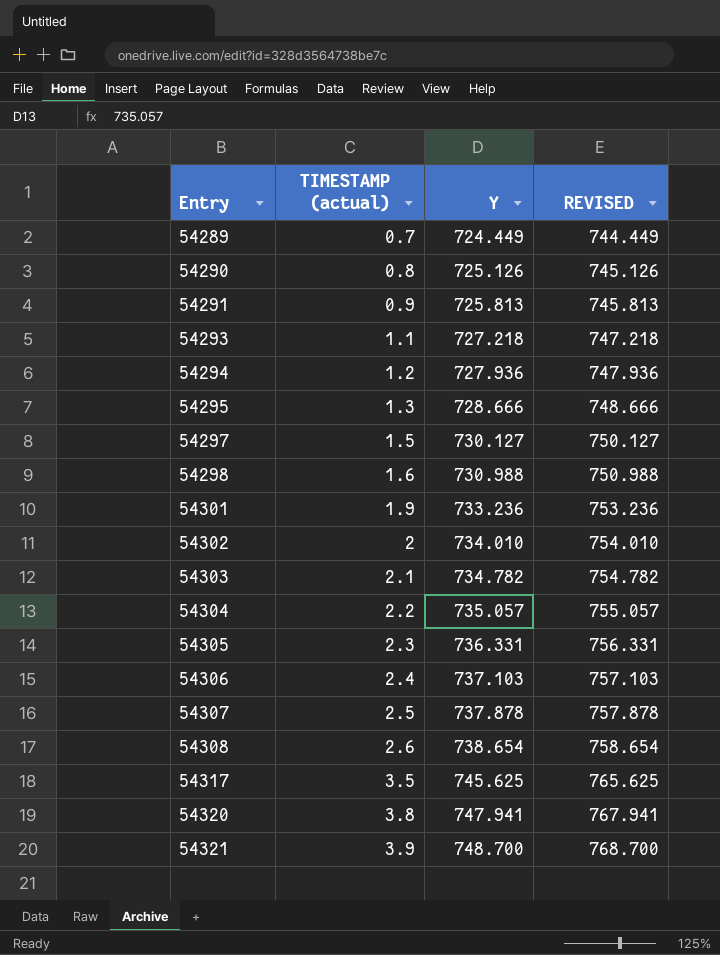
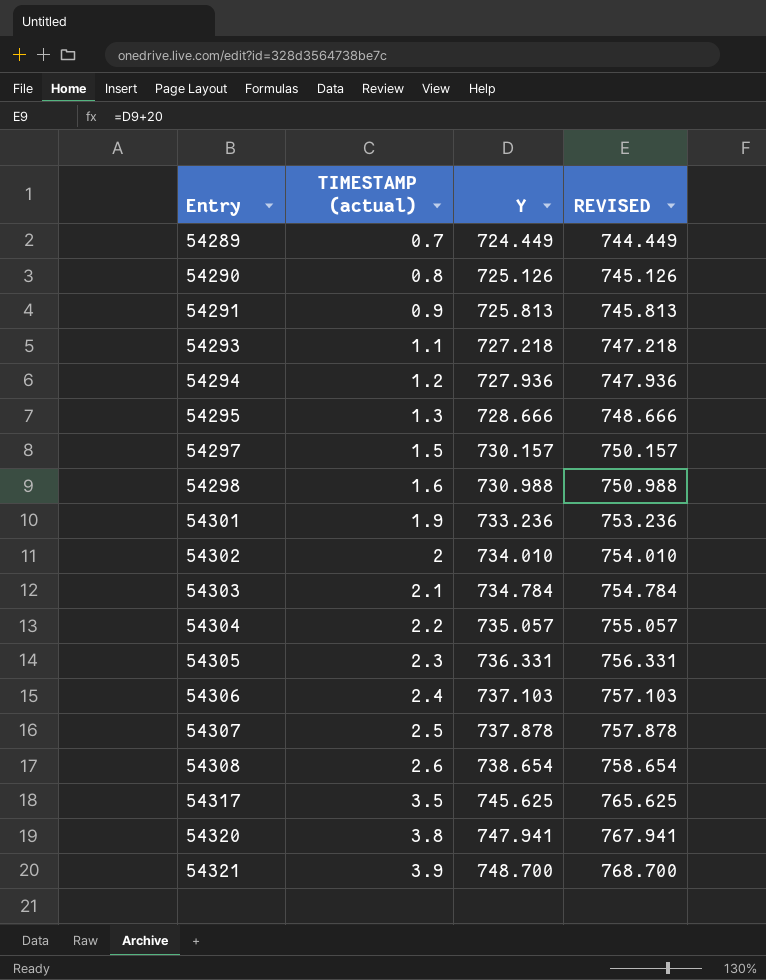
54297 | Y: 730.127 -> 730.157
54297 | REVISED: 750.127 -> 750.157
54303 | Y: 734.782 -> 734.784
54303 | REVISED: 754.782 -> 754.784

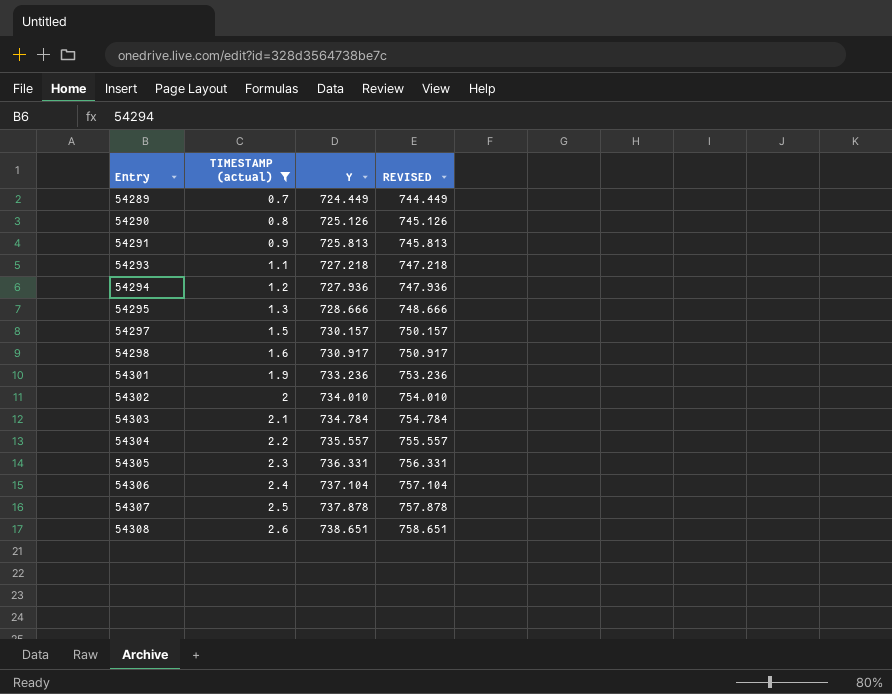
filter: none -> TIMESTAMP (actual) <= 2.6
54298 | Y: 730.988 -> 730.917
54298 | REVISED: 750.988 -> 750.917
54304 | Y: 735.057 -> 735.557
54304 | REVISED: 755.057 -> 755.557
54306 | Y: 737.103 -> 737.104
54306 | REVISED: 757.103 -> 757.104
54308 | Y: 738.654 -> 738.651
54308 | REVISED: 758.654 -> 758.651

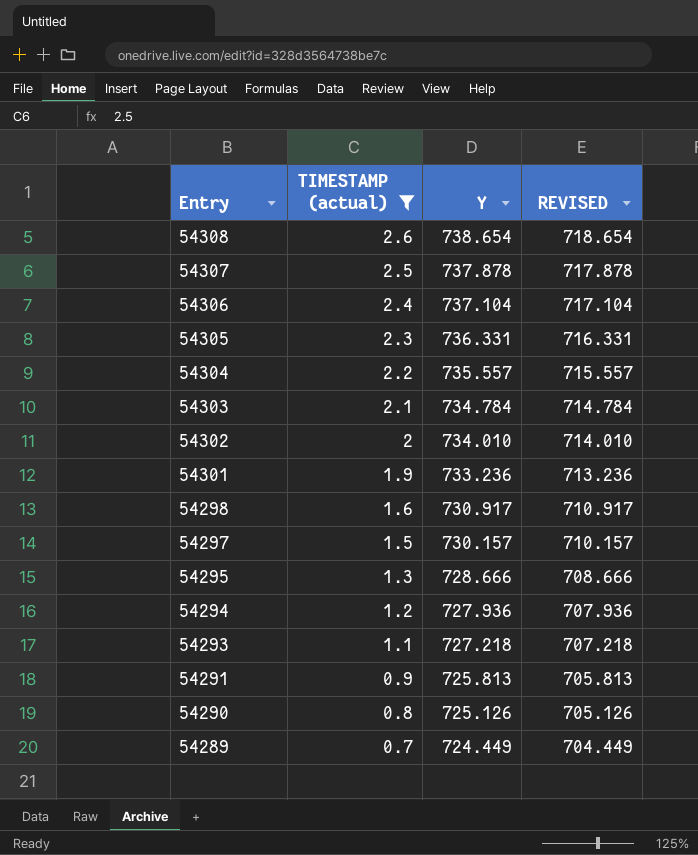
row order: Entry ascending -> Entry descending
column REVISED | formula: [Y] + 20 -> [Y] - 20
54308 | Y: 738.651 -> 738.654

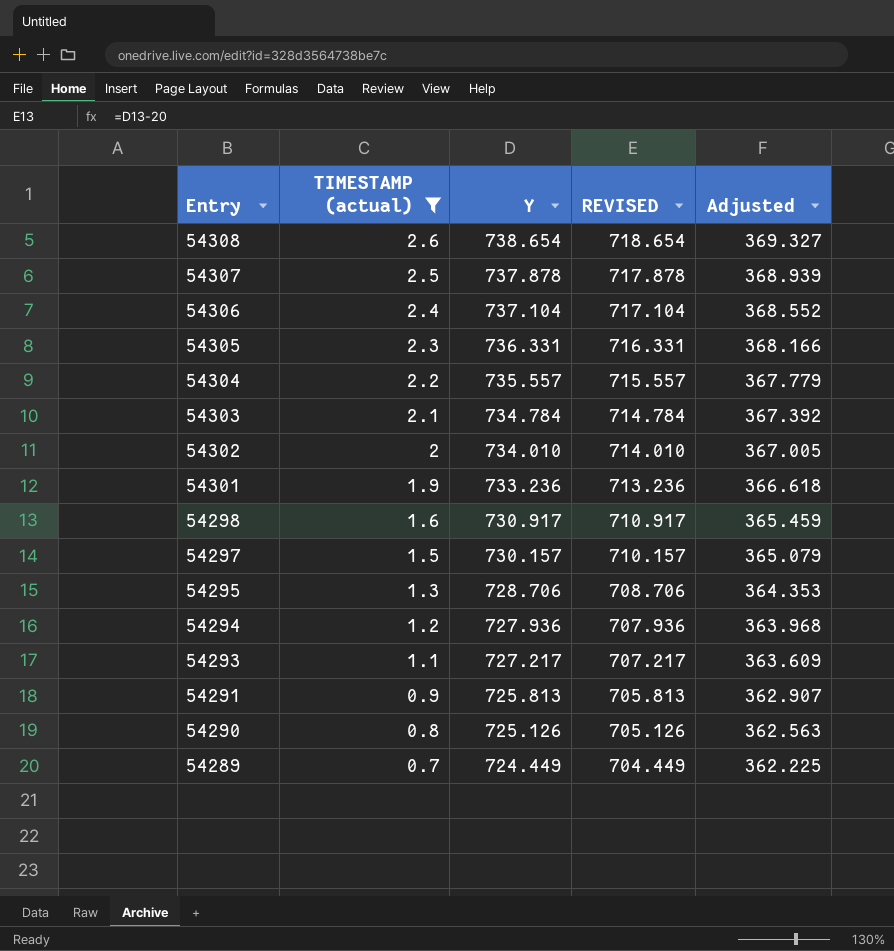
column Adjusted | formula: none -> [Y] * 0.5
54295 | Y: 728.666 -> 728.706
54295 | REVISED: 708.666 -> 708.706
54293 | Y: 727.218 -> 727.217
54293 | REVISED: 707.218 -> 707.217

